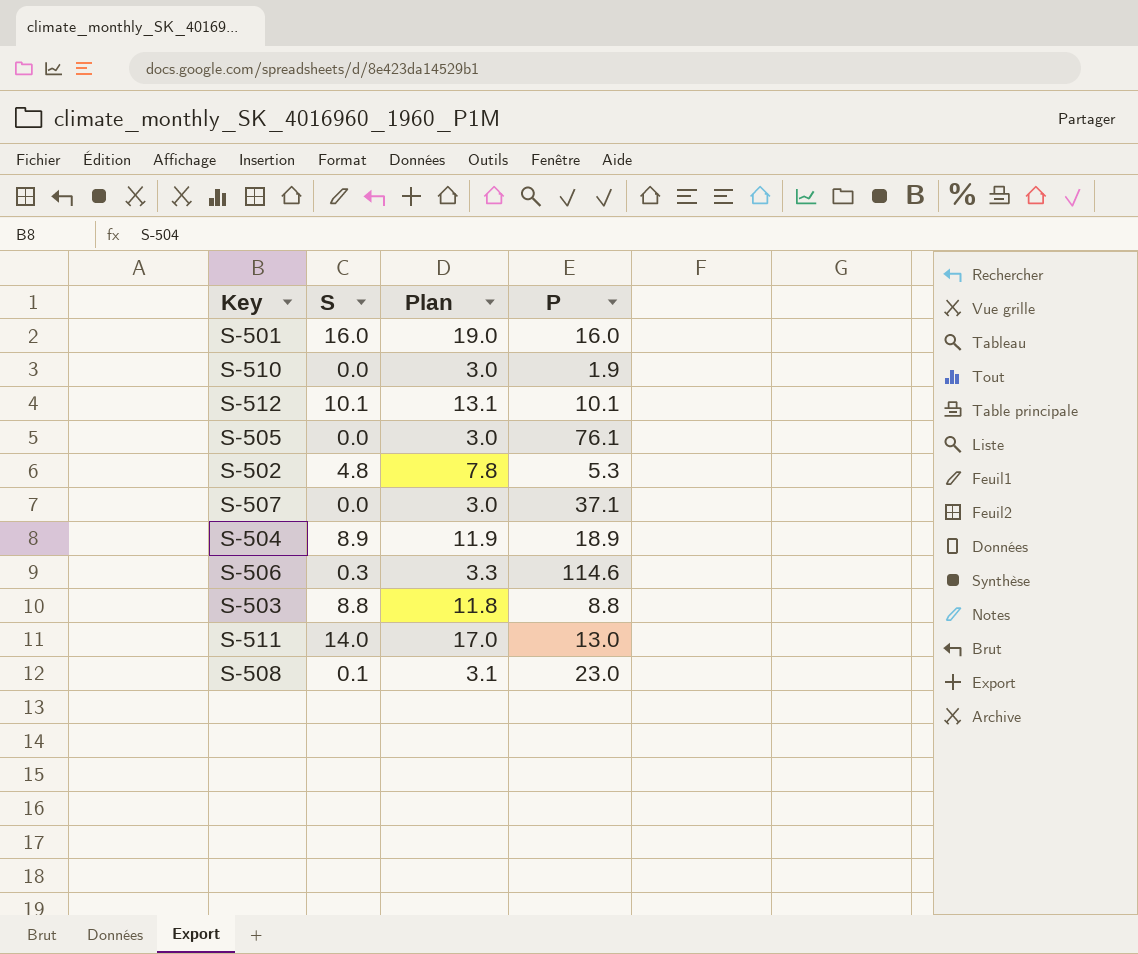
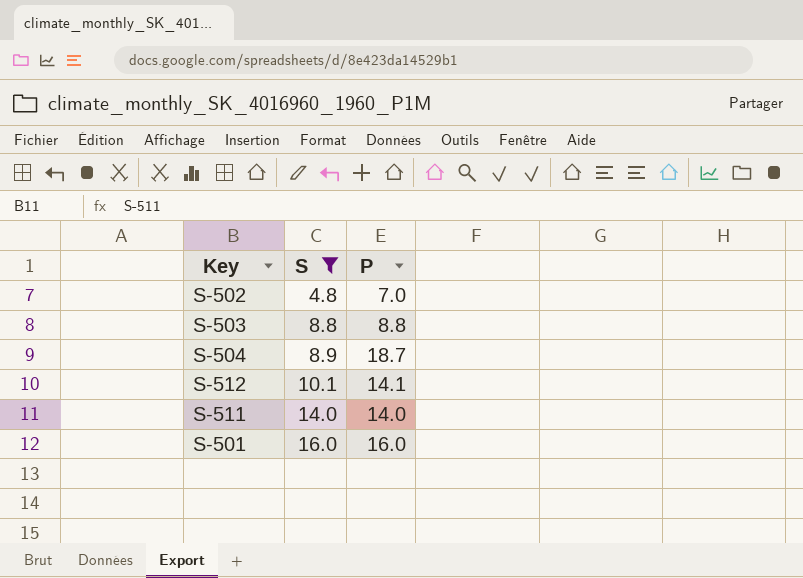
filter: none -> S >= 4.8
row order: none -> S ascending
column Plan | formula: [S] + 3 -> none
S-502 | P: 5.3 -> 7.0
S-504 | P: 18.9 -> 18.7
S-512 | P: 10.1 -> 14.1
S-511 | P: 13.0 -> 14.0

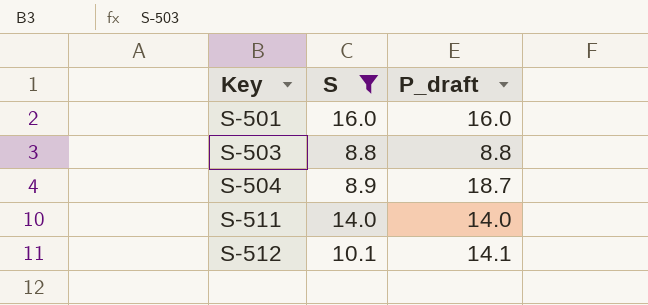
row order: S ascending -> Key ascending
column name: P -> P_draft
row S-502: 4.8 | 7.0 -> none

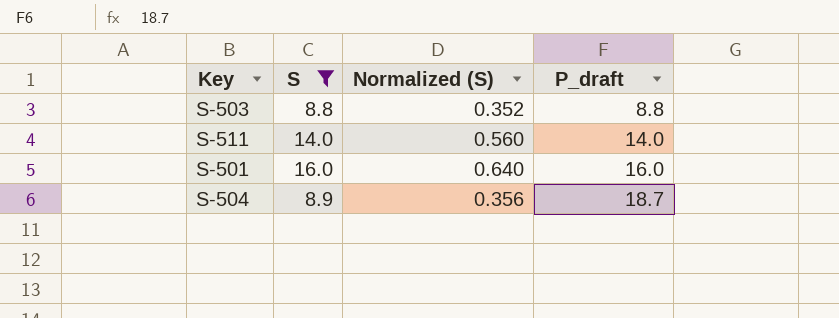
row order: Key ascending -> P_draft ascending
column Normalized (S) | formula: none -> [S] * 0.04
row S-512: 10.1 | 14.1 -> none

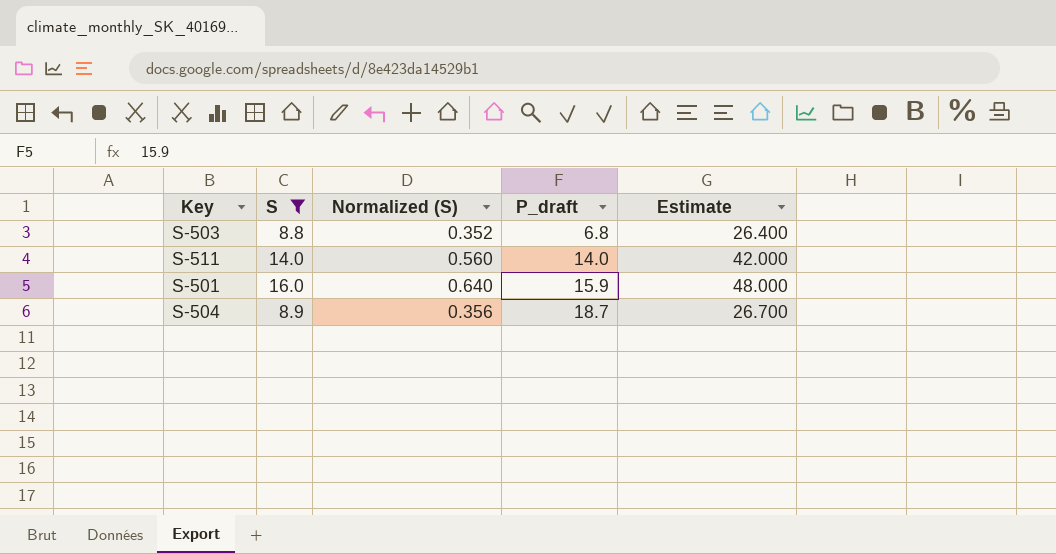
column Estimate | formula: none -> [S] * 3
S-503 | P_draft: 8.8 -> 6.8
S-501 | P_draft: 16.0 -> 15.9

